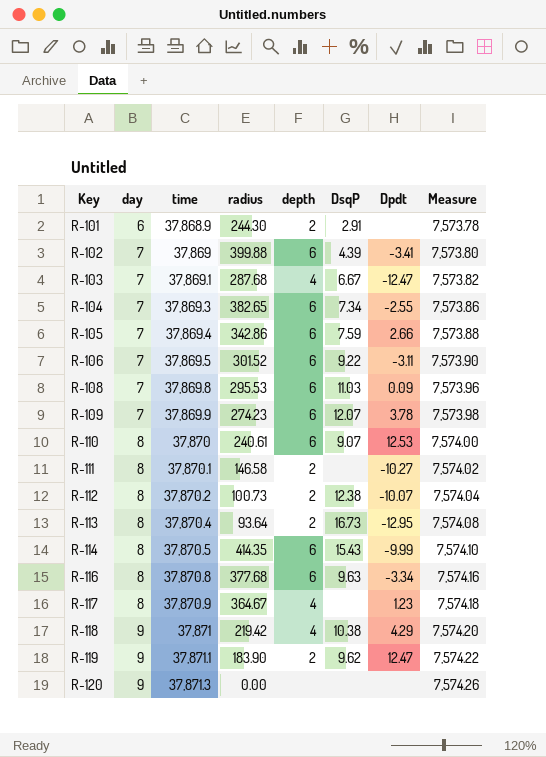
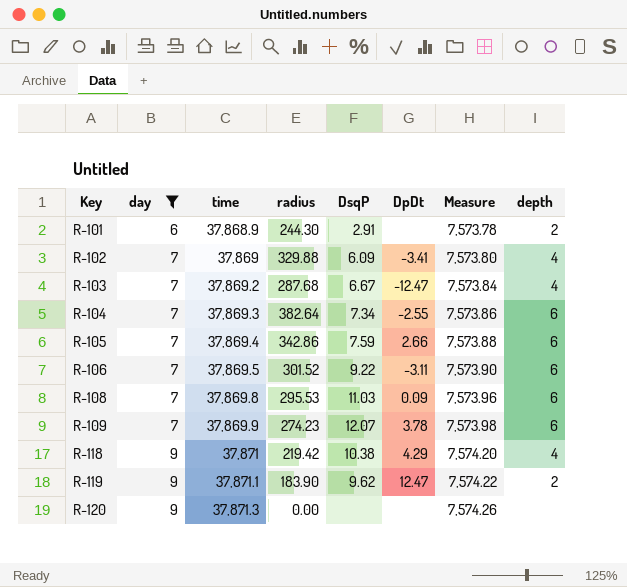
filter: none -> day != 8
column name: Dpdt -> DpDt
column depth | position: 5 -> 8
R-102 | radius: 399.88 -> 329.88
R-102 | DsqP: 4.39 -> 6.09
R-102 | depth: 6 -> 4
R-103 | time: 37,869.1 -> 37,869.2
R-103 | Measure: 7,573.82 -> 7,573.84
R-104 | radius: 382.65 -> 382.64

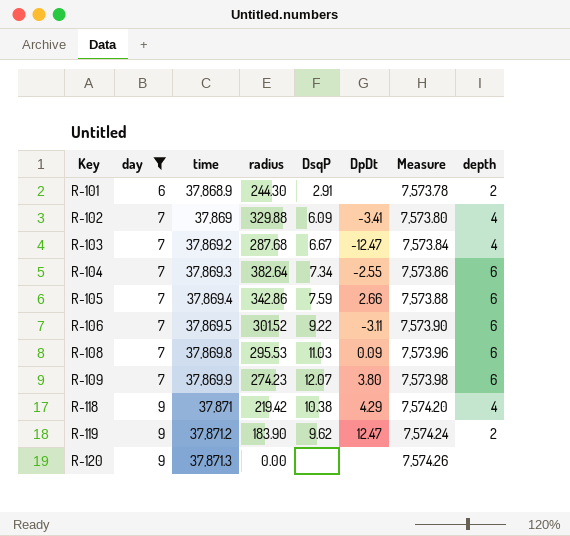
R-109 | DpDt: 3.78 -> 3.80
R-119 | time: 37,871.1 -> 37,871.2
R-119 | Measure: 7,574.22 -> 7,574.24

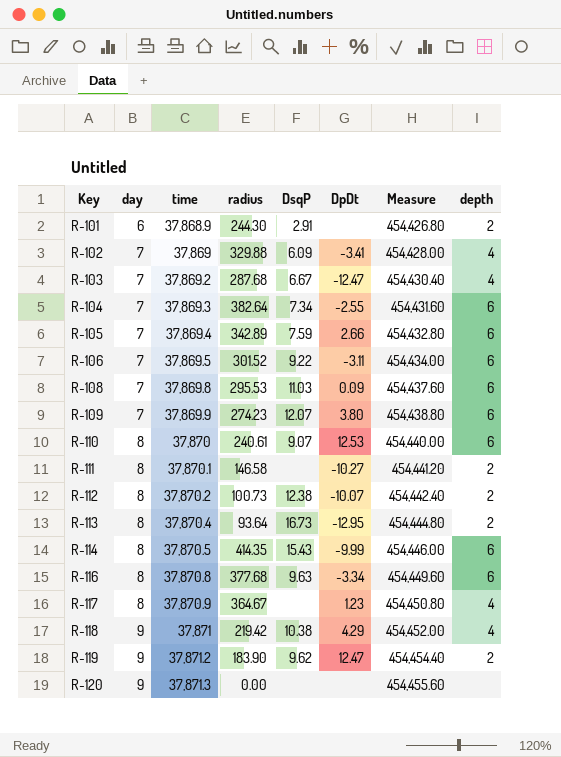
filter: day != 8 -> none
column Measure | formula: [time] * 0.2 -> [time] * 12
R-105 | radius: 342.86 -> 342.89

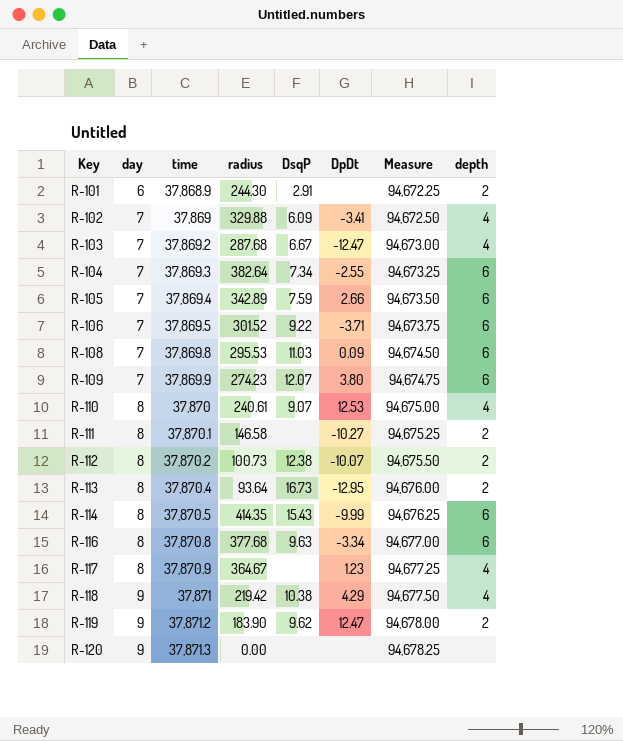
column Measure | formula: [time] * 12 -> [time] * 2.5
R-106 | DpDt: -3.11 -> -3.71
R-110 | depth: 6 -> 4

